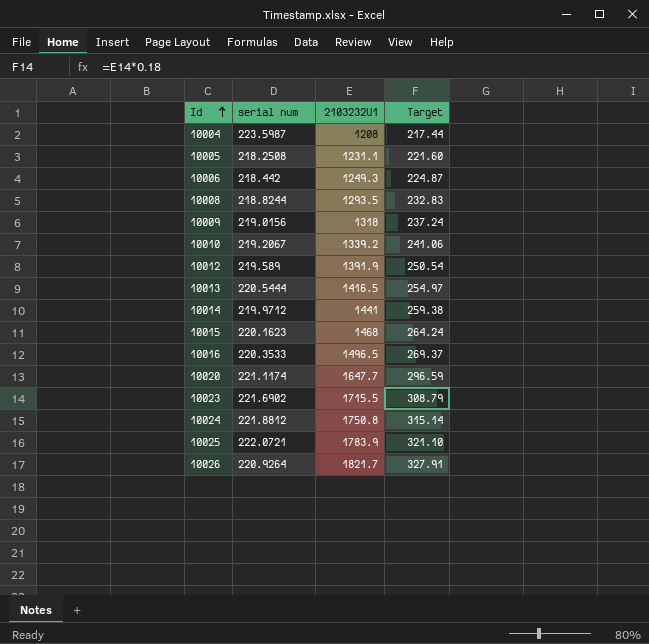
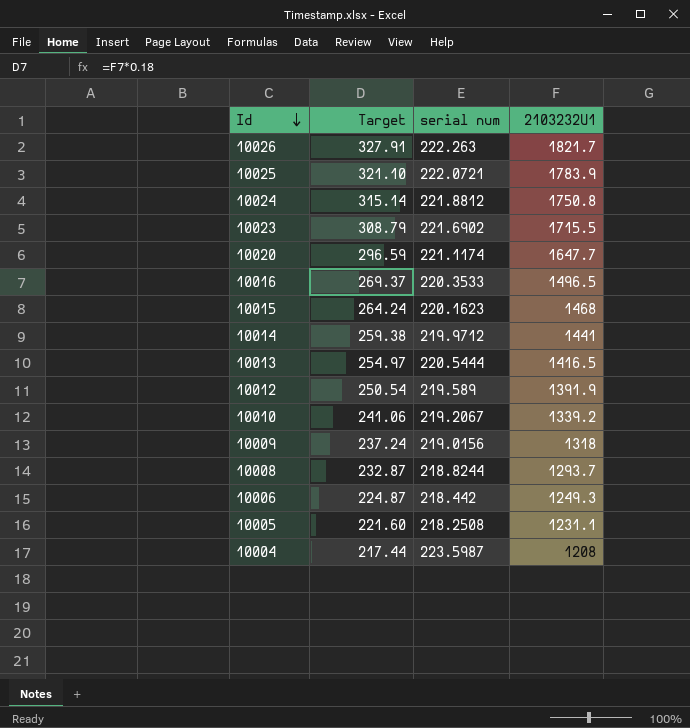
row order: Id ascending -> Id descending
column Target | position: 4 -> 2
10026 | serial num: 220.9264 -> 222.263
10008 | Target: 232.83 -> 232.87
10008 | 2103232U1: 1293.5 -> 1293.7

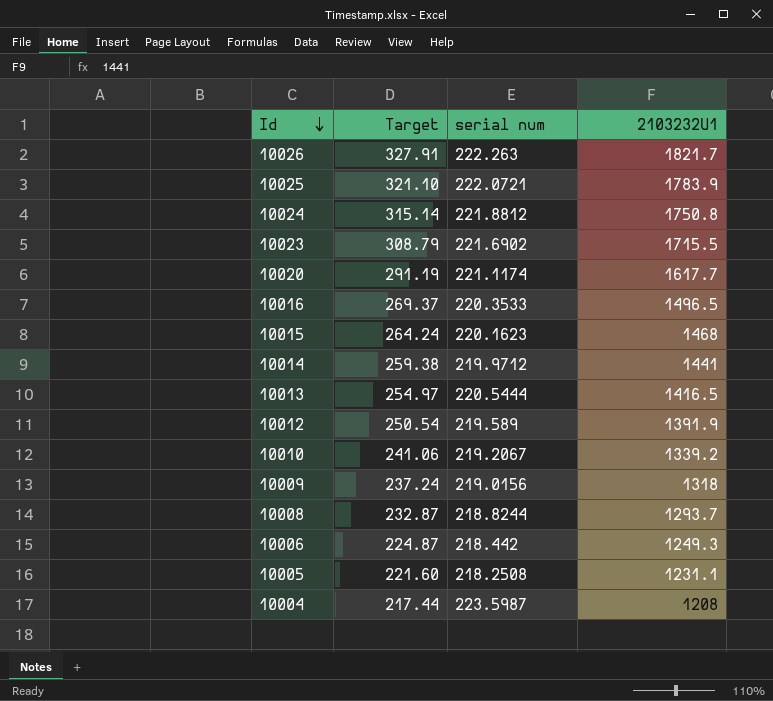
10020 | Target: 296.59 -> 291.19
10020 | 2103232U1: 1647.7 -> 1617.7

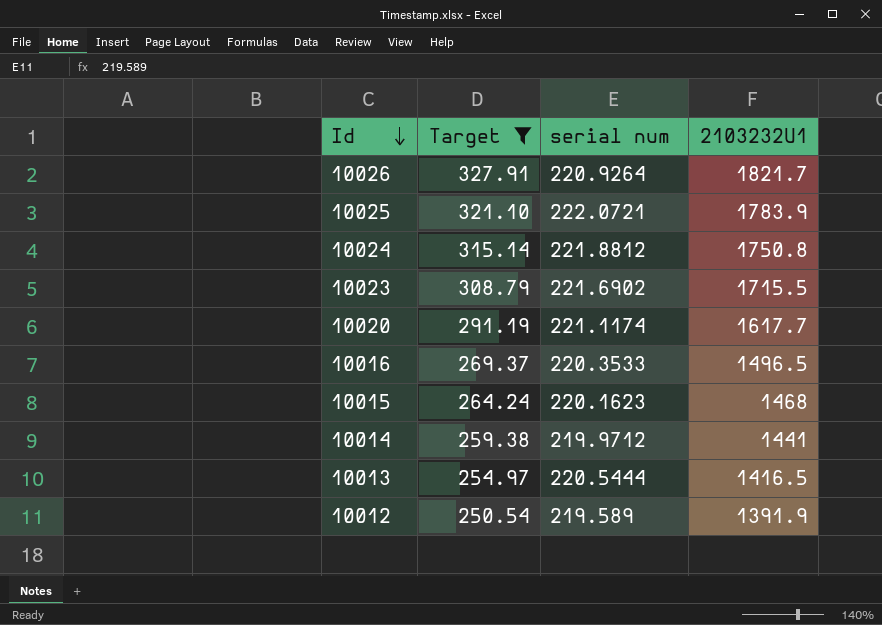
filter: none -> Target >= 250.54
10026 | serial num: 222.263 -> 220.9264

